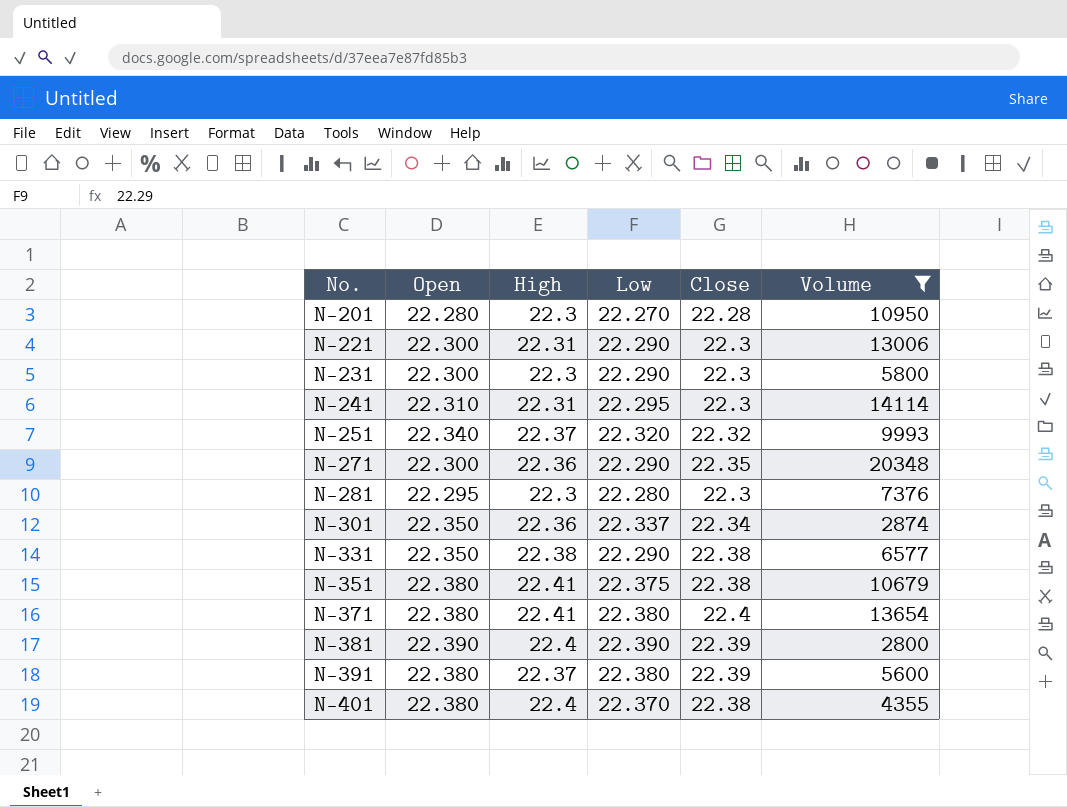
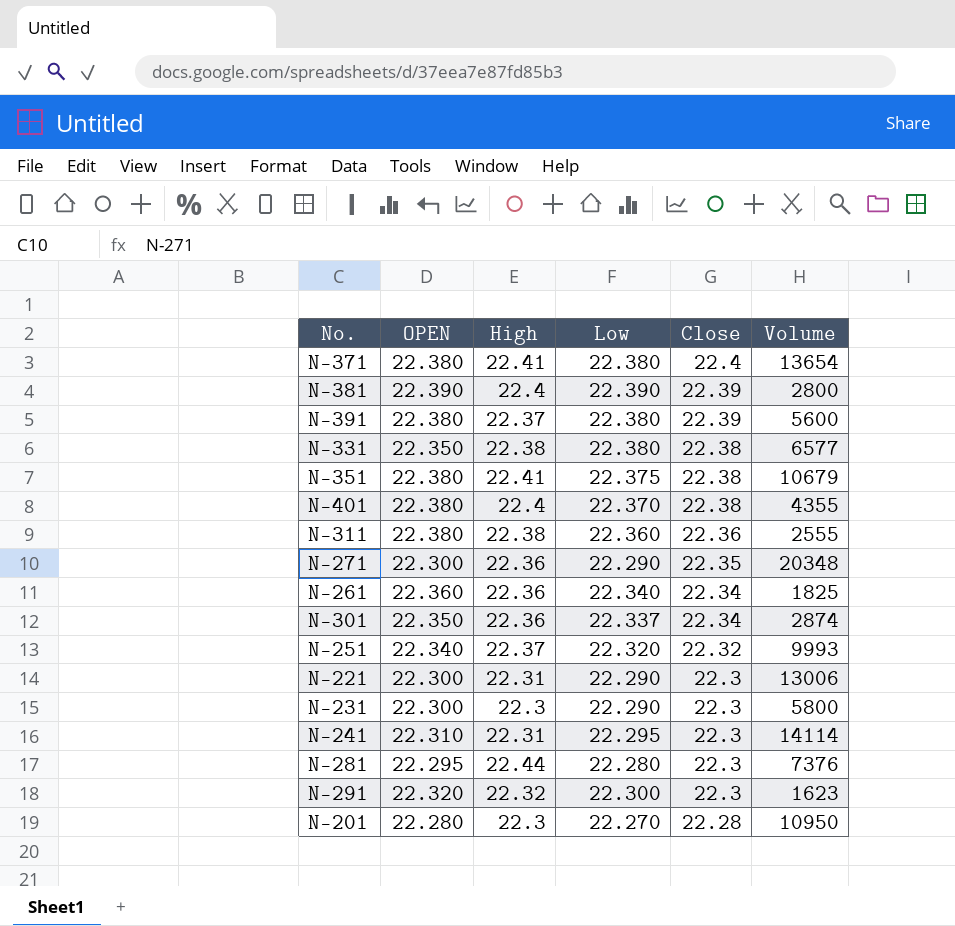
filter: Volume >= 2800 -> none
row order: No. ascending -> Close descending
column name: Open -> OPEN
N-331 | Low: 22.290 -> 22.380
N-281 | High: 22.3 -> 22.44

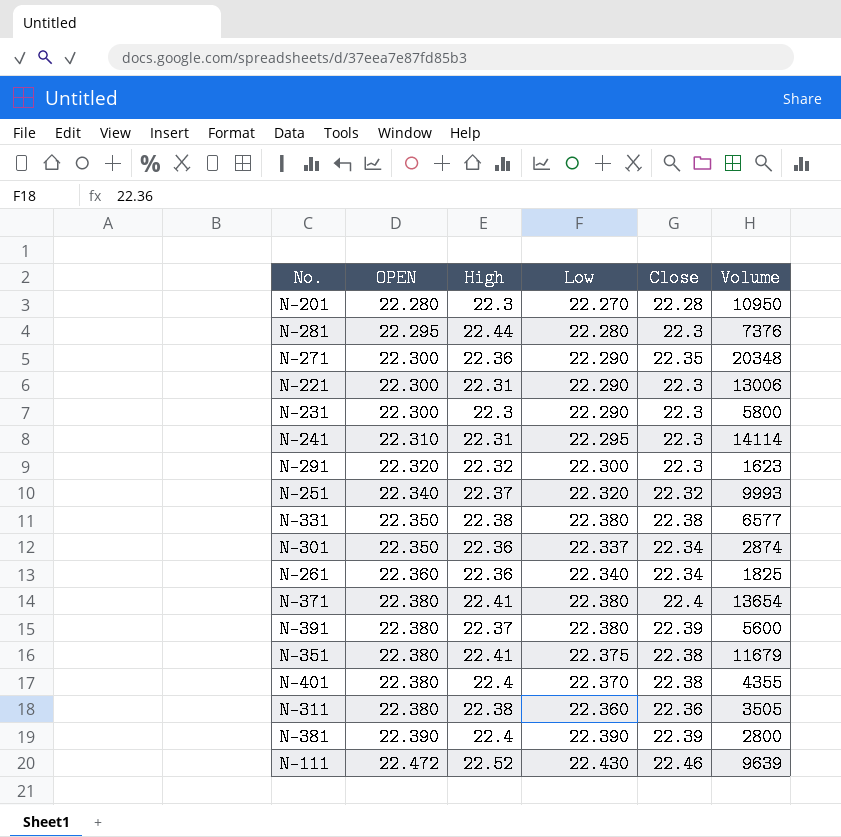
row order: Close descending -> OPEN ascending
N-351 | Volume: 10679 -> 11679
N-311 | Volume: 2555 -> 3505
row N-111: none -> 22.472 | 22.52 | 22.430 | 22.46 | 9639

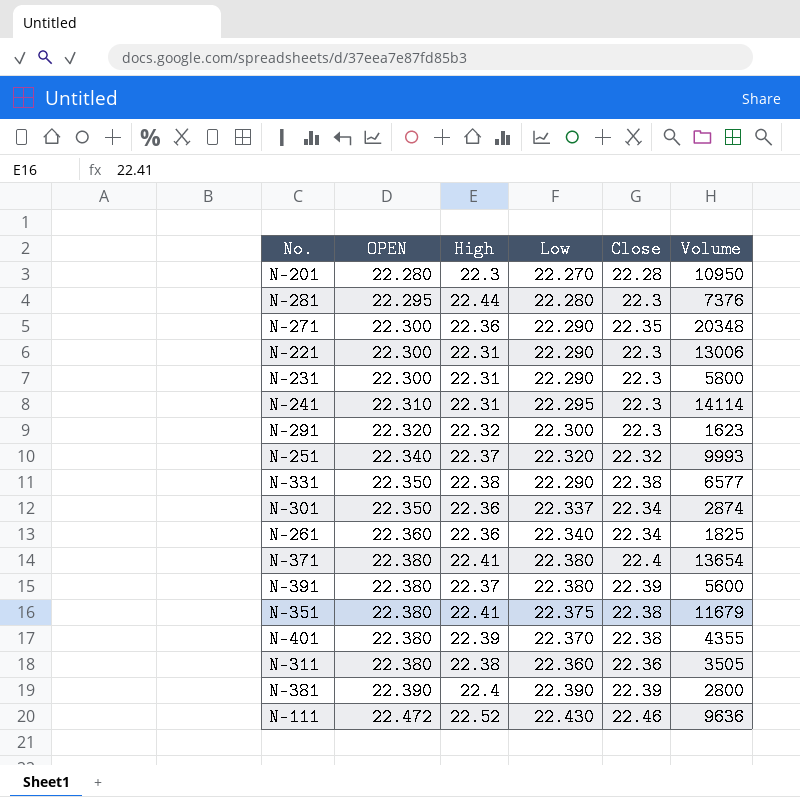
N-231 | High: 22.3 -> 22.31
N-331 | Low: 22.380 -> 22.290
N-401 | High: 22.4 -> 22.39
N-111 | Volume: 9639 -> 9636

